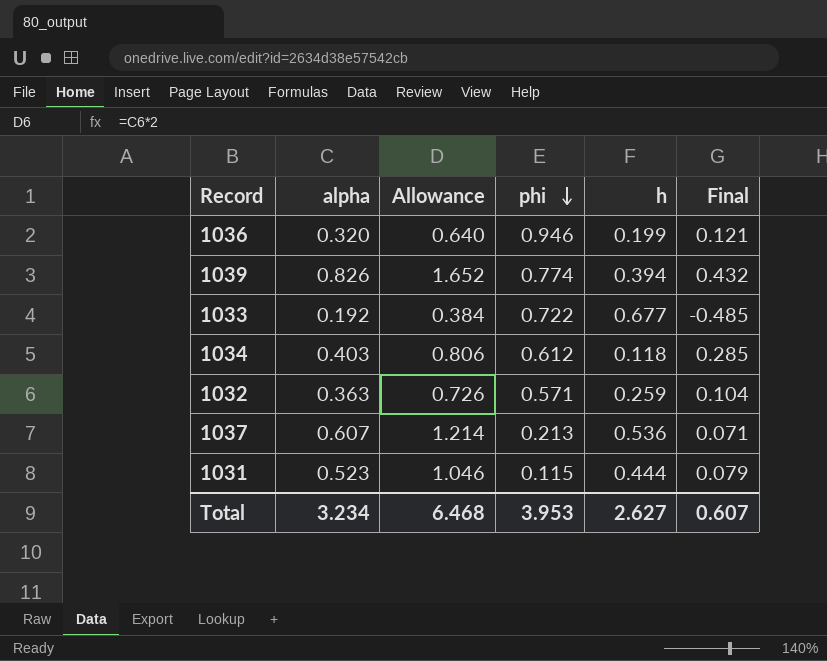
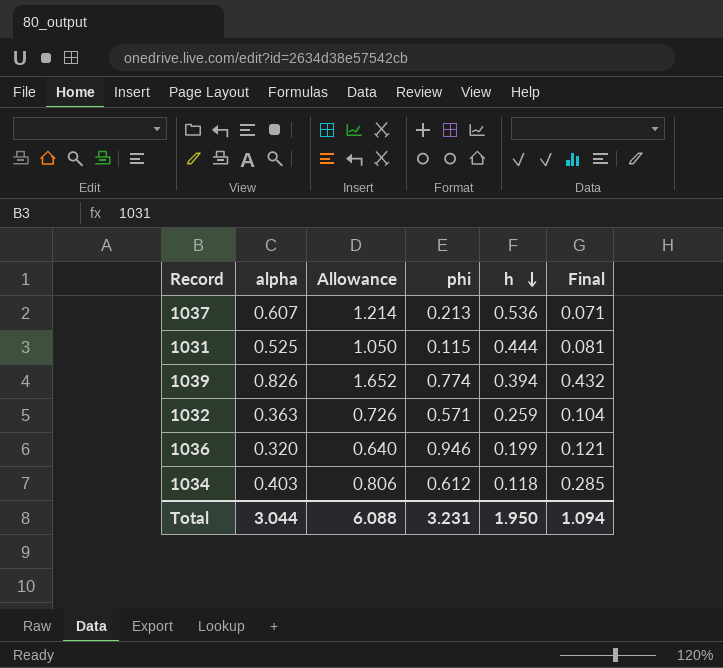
row order: phi descending -> h descending
row 1033: 0.192 | 0.384 | 0.722 | 0.677 | -0.485 -> none
1031 | alpha: 0.523 -> 0.525
1031 | Allowance: 1.046 -> 1.050
1031 | Final: 0.079 -> 0.081
Total | alpha: 3.234 -> 3.044
Total | Allowance: 6.468 -> 6.088
Total | phi: 3.953 -> 3.231
Total | h: 2.627 -> 1.950
Total | Final: 0.607 -> 1.094

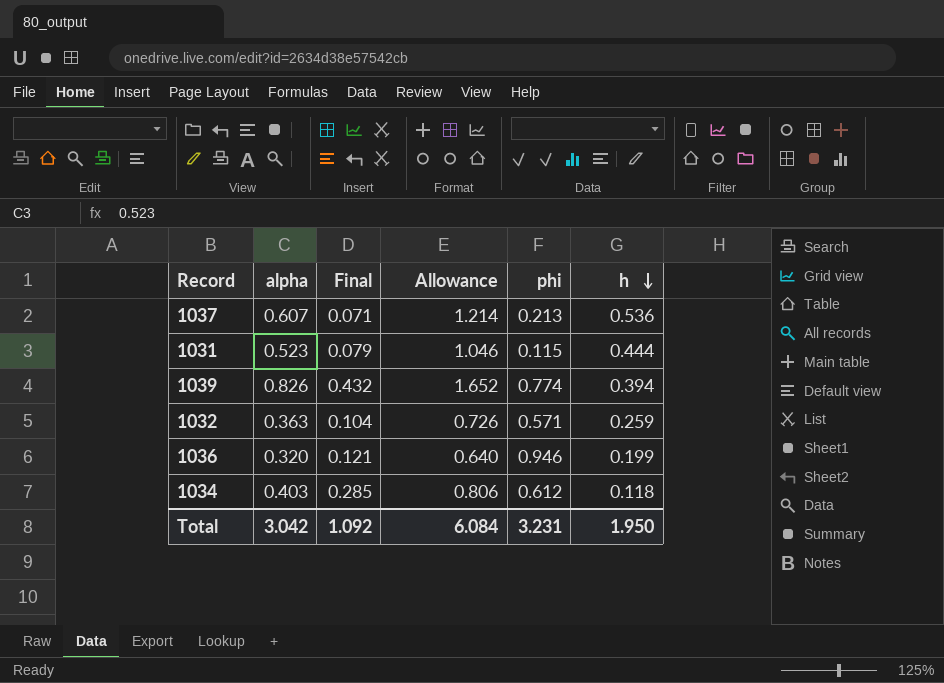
column Final | position: 6 -> 3
1031 | alpha: 0.525 -> 0.523
1031 | Final: 0.081 -> 0.079
1031 | Allowance: 1.050 -> 1.046
Total | alpha: 3.044 -> 3.042
Total | Final: 1.094 -> 1.092
Total | Allowance: 6.088 -> 6.084

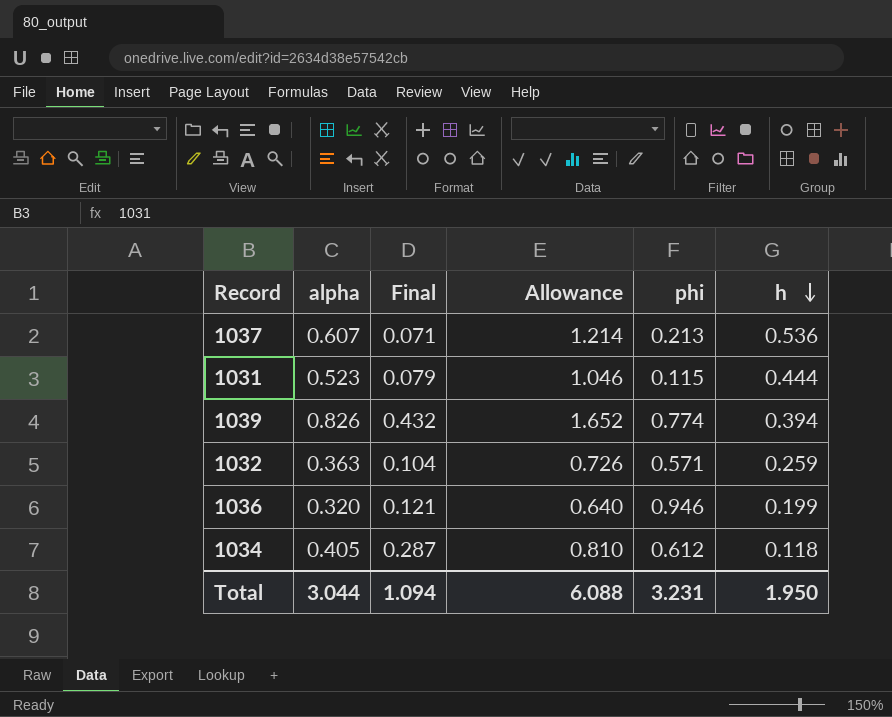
1034 | alpha: 0.403 -> 0.405
1034 | Final: 0.285 -> 0.287
1034 | Allowance: 0.806 -> 0.810
Total | alpha: 3.042 -> 3.044
Total | Final: 1.092 -> 1.094
Total | Allowance: 6.084 -> 6.088

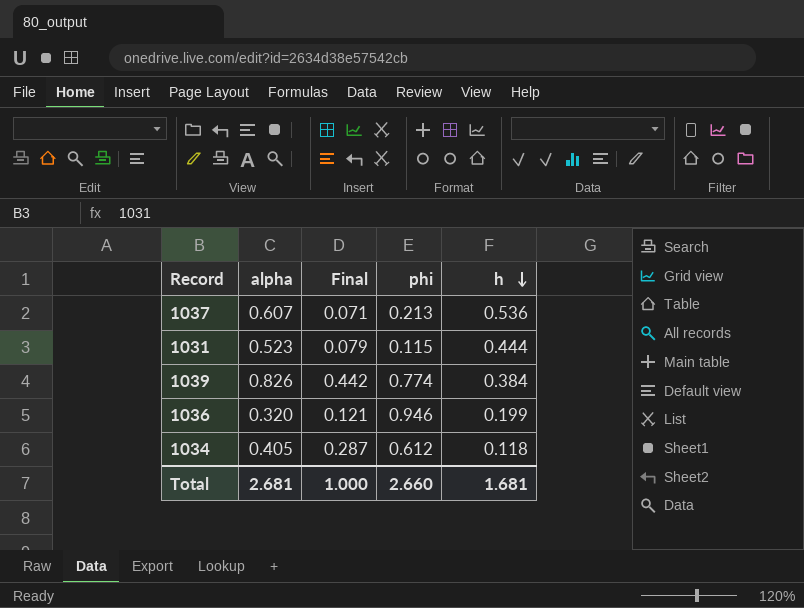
column Allowance | formula: [alpha] * 2 -> none
row 1032: 0.363 | 0.104 | 0.726 | 0.571 | 0.259 -> none
1039 | Final: 0.432 -> 0.442
1039 | h: 0.394 -> 0.384
Total | alpha: 3.044 -> 2.681
Total | Final: 1.094 -> 1.000
Total | phi: 3.231 -> 2.660
Total | h: 1.950 -> 1.681

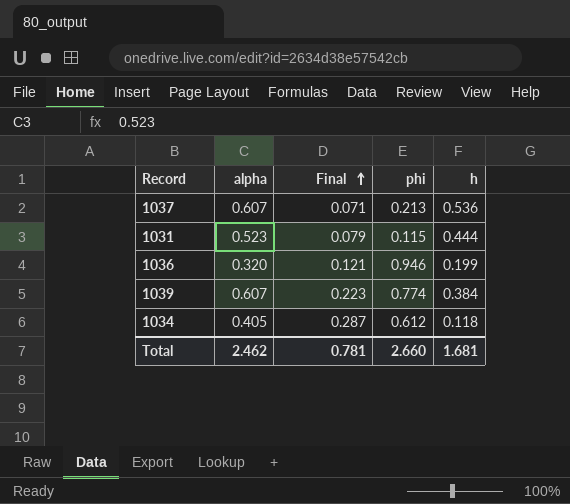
row order: h descending -> Final ascending
1039 | alpha: 0.826 -> 0.607
1039 | Final: 0.442 -> 0.223
Total | alpha: 2.681 -> 2.462
Total | Final: 1.000 -> 0.781

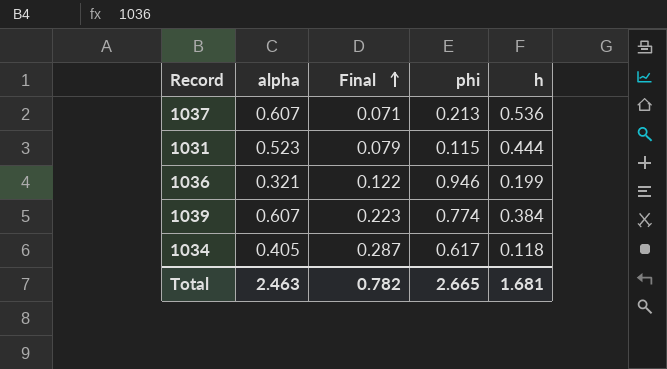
1036 | alpha: 0.320 -> 0.321
1036 | Final: 0.121 -> 0.122
1034 | phi: 0.612 -> 0.617
Total | alpha: 2.462 -> 2.463
Total | Final: 0.781 -> 0.782
Total | phi: 2.660 -> 2.665

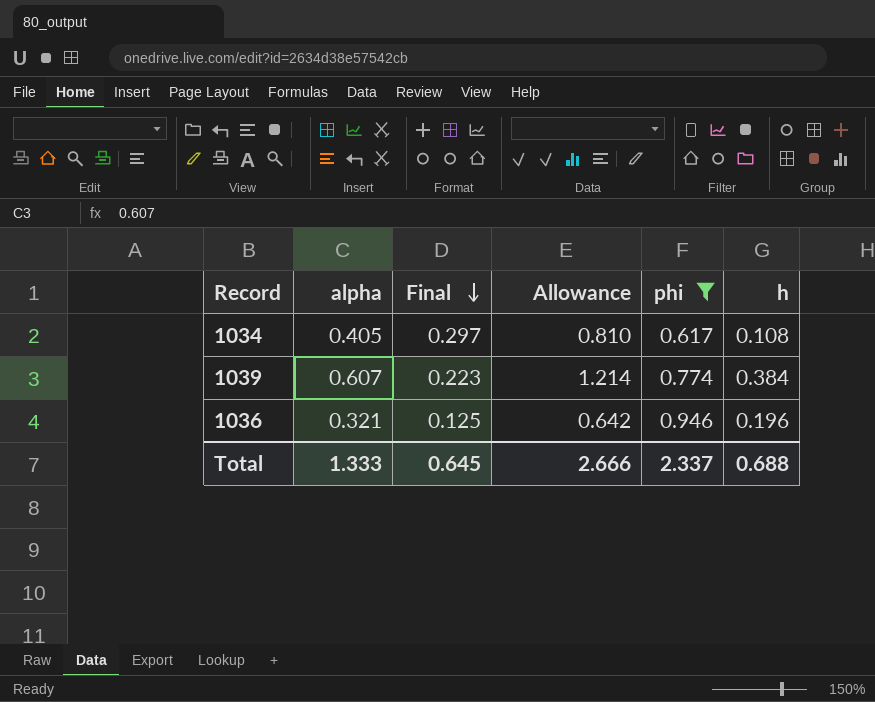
filter: none -> phi >= 0.617
row order: Final ascending -> Final descending
column Allowance | formula: none -> [alpha] * 2
1034 | Final: 0.287 -> 0.297
1034 | h: 0.118 -> 0.108
1036 | Final: 0.122 -> 0.125
1036 | h: 0.199 -> 0.196
Total | alpha: 2.463 -> 1.333
Total | Final: 0.782 -> 0.645
Total | phi: 2.665 -> 2.337
Total | h: 1.681 -> 0.688

